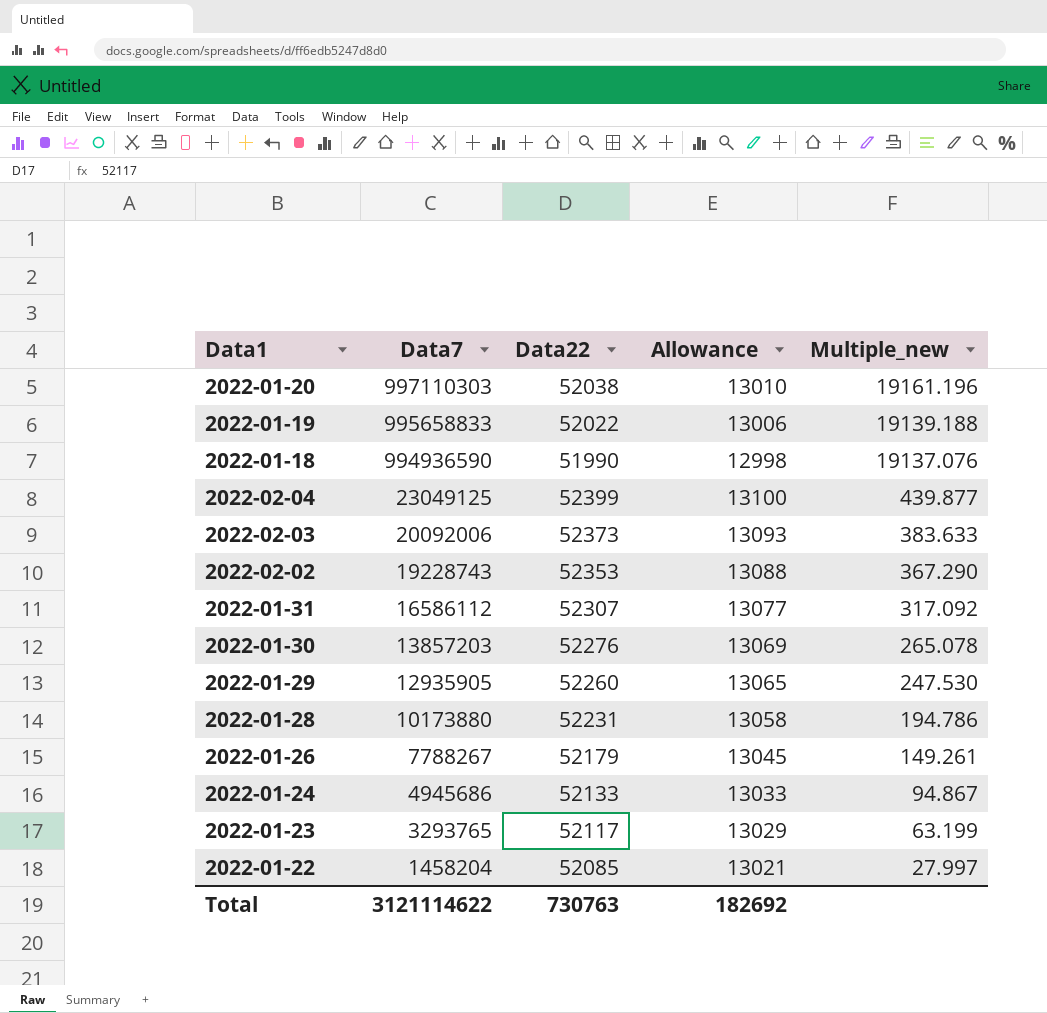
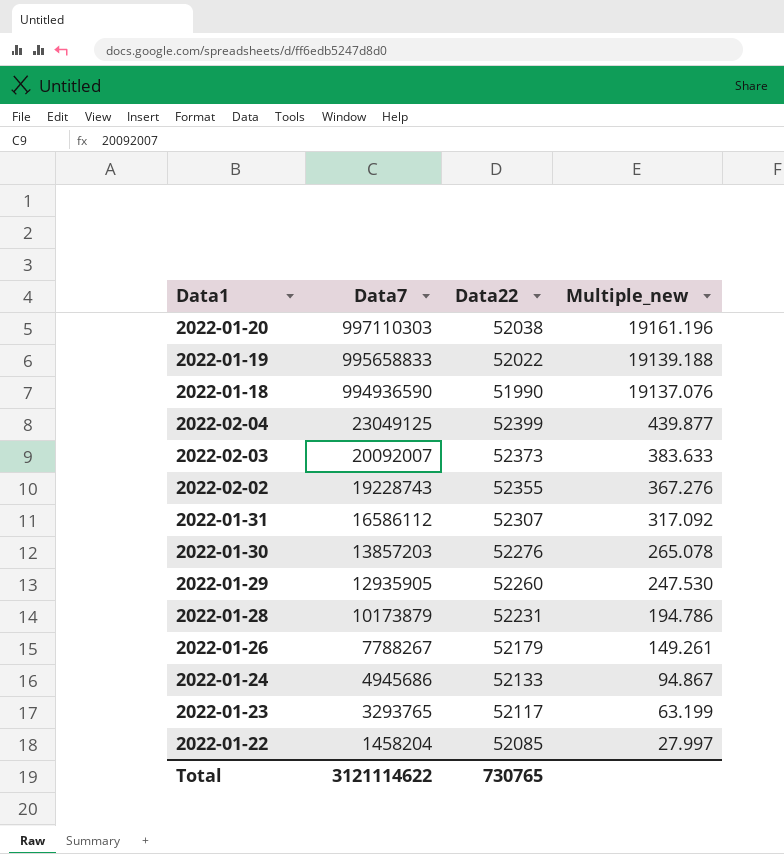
column Allowance | formula: [Data22] * 0.25 -> none
2022-02-03 | Data7: 20092006 -> 20092007
2022-02-02 | Data22: 52353 -> 52355
2022-02-02 | Multiple_new: 367.290 -> 367.276
2022-01-28 | Data7: 10173880 -> 10173879
Total | Data22: 730763 -> 730765

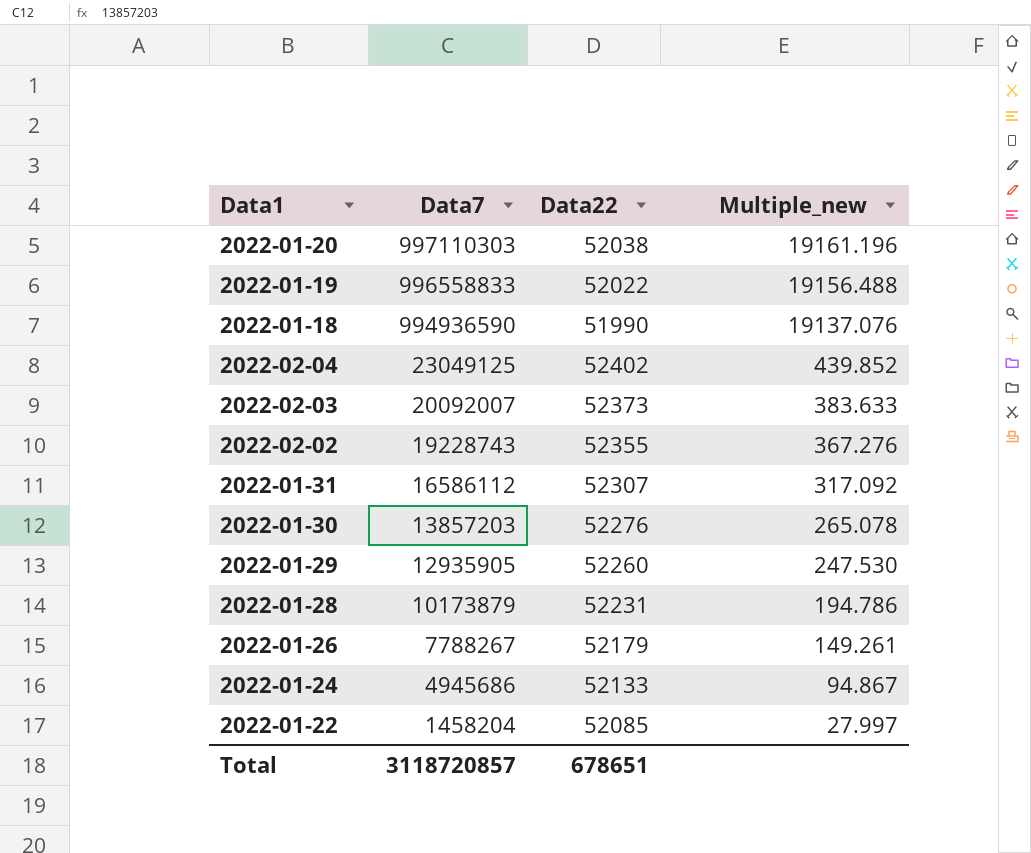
row 2022-01-23: 3293765 | 52117 | 63.199 -> none
2022-01-19 | Data7: 995658833 -> 996558833
2022-01-19 | Multiple_new: 19139.188 -> 19156.488
2022-02-04 | Data22: 52399 -> 52402
2022-02-04 | Multiple_new: 439.877 -> 439.852
Total | Data7: 3121114622 -> 3118720857
Total | Data22: 730765 -> 678651

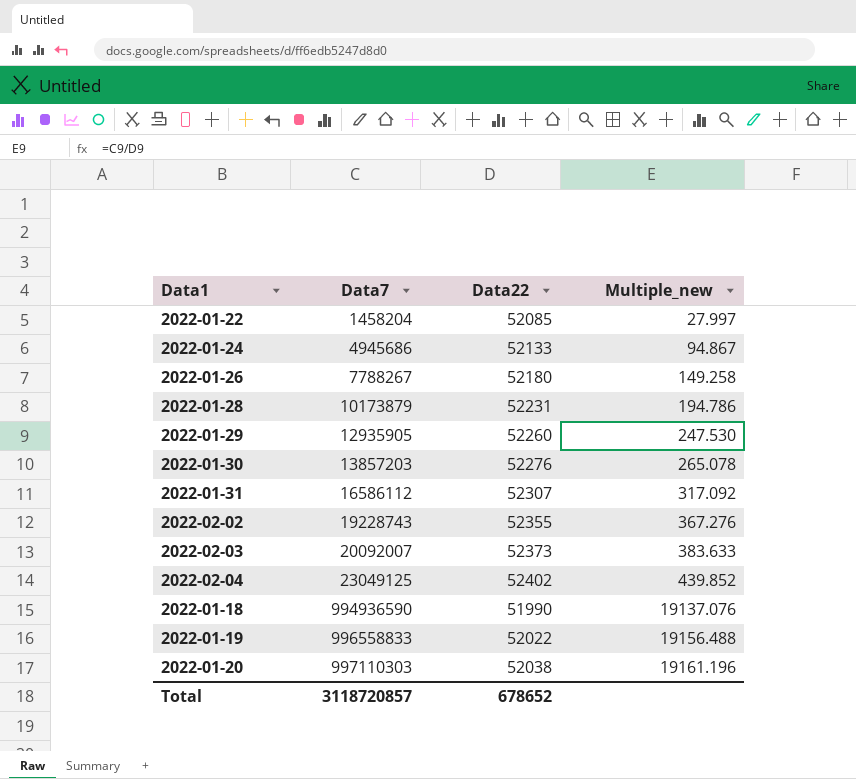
row order: Data7 descending -> Data7 ascending
2022-01-26 | Data22: 52179 -> 52180
2022-01-26 | Multiple_new: 149.261 -> 149.258
Total | Data22: 678651 -> 678652

